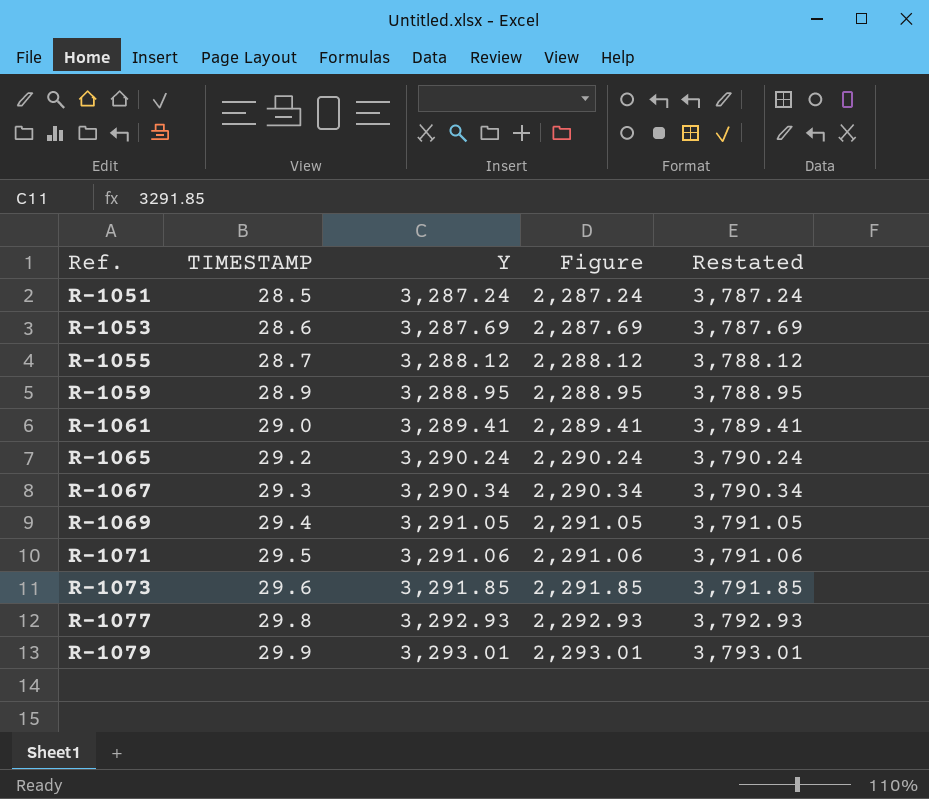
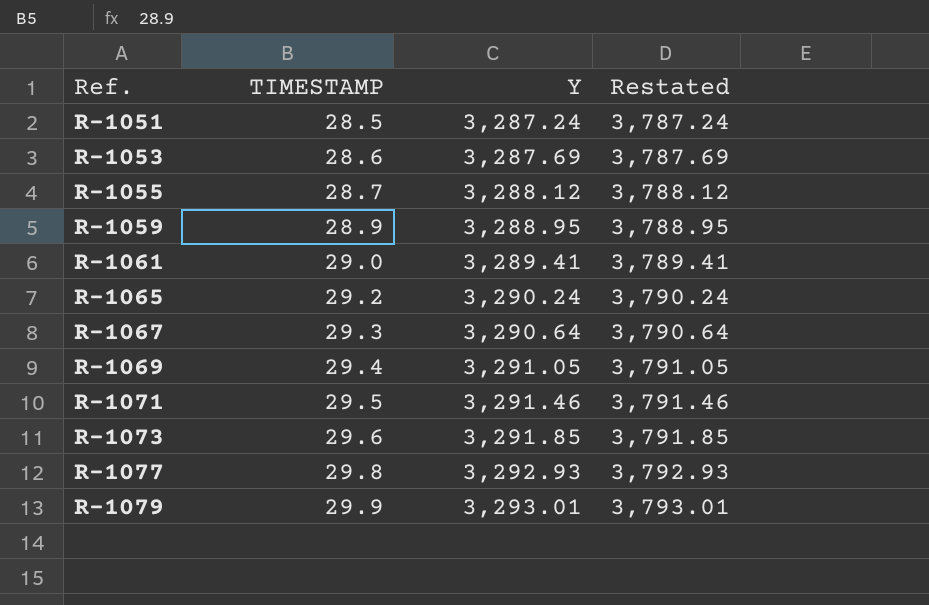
column Figure | formula: [Y] - 1000 -> none
R-1067 | Y: 3,290.34 -> 3,290.64
R-1067 | Restated: 3,790.34 -> 3,790.64
R-1071 | Y: 3,291.06 -> 3,291.46
R-1071 | Restated: 3,791.06 -> 3,791.46

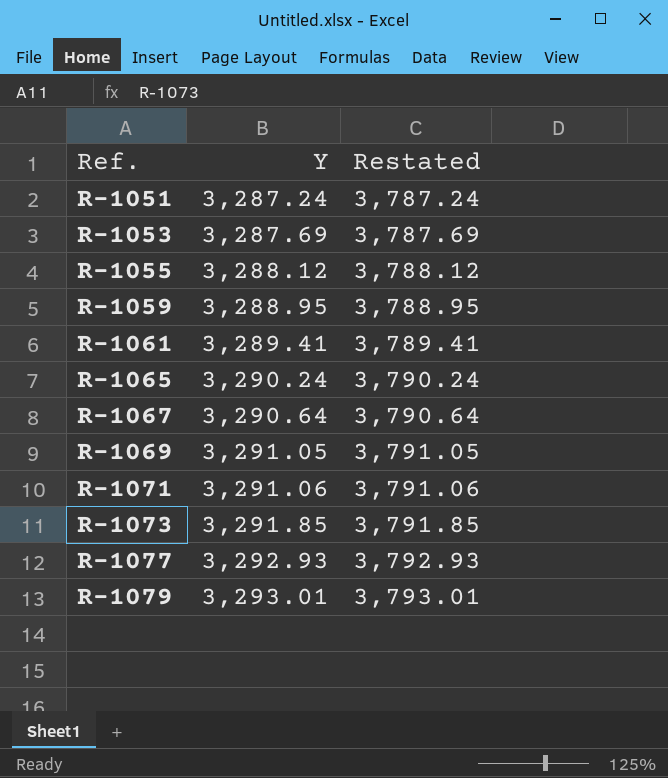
column TIMESTAMP | position: 2 -> none
R-1071 | Y: 3,291.46 -> 3,291.06
R-1071 | Restated: 3,791.46 -> 3,791.06

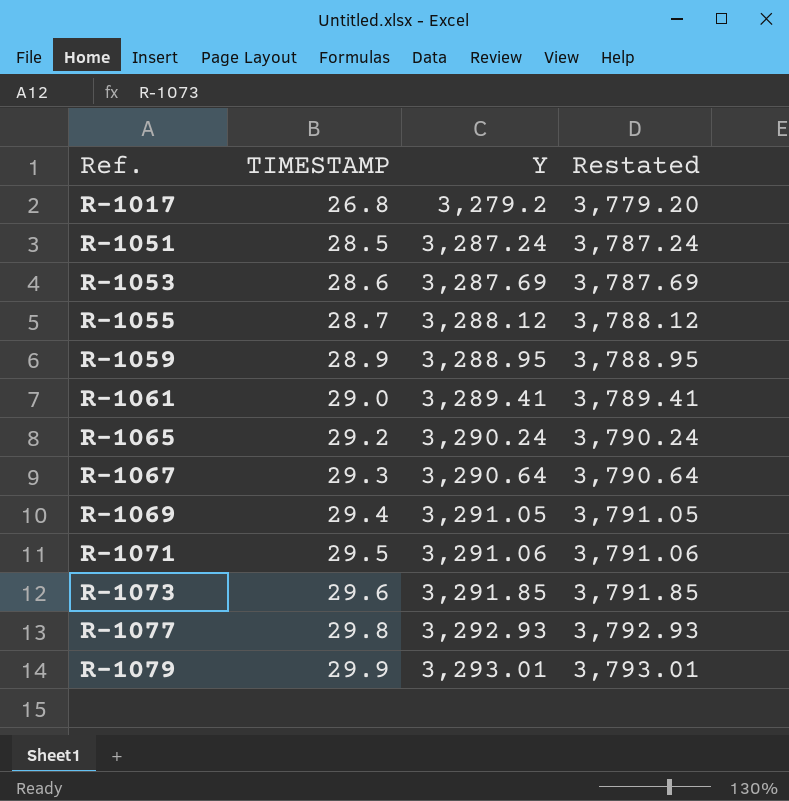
column TIMESTAMP | position: none -> 2
row R-1017: none -> 26.8 | 3,279.2 | 3,779.20

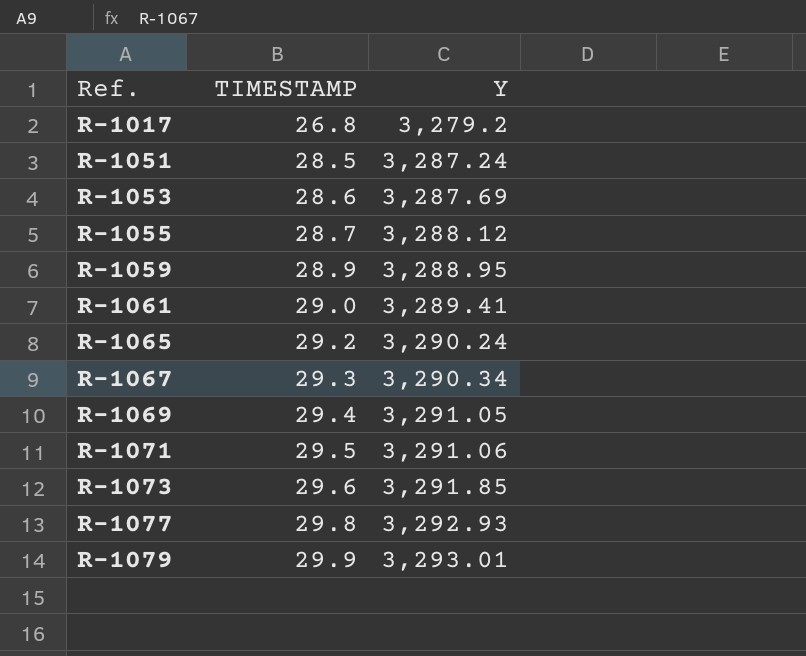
column Restated | formula: [Y] + 500 -> none
R-1067 | Y: 3,290.64 -> 3,290.34

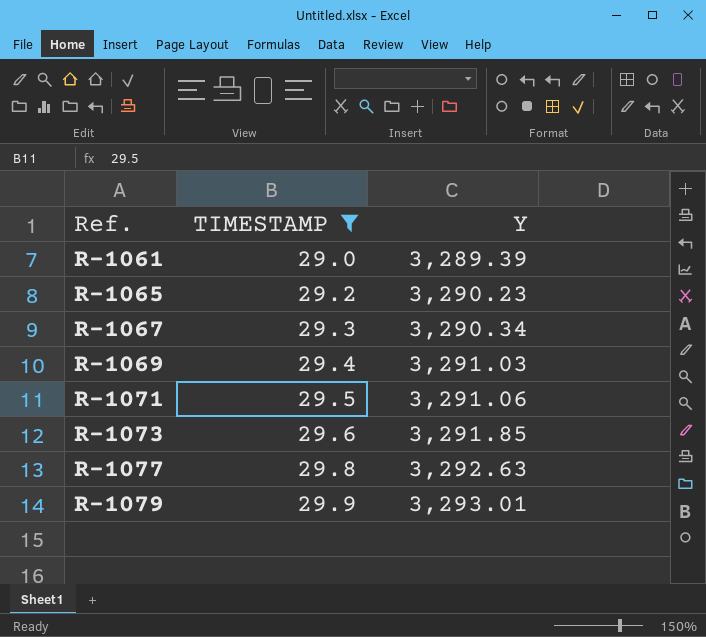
filter: none -> TIMESTAMP >= 29.0
R-1061 | Y: 3,289.41 -> 3,289.39
R-1065 | Y: 3,290.24 -> 3,290.23
R-1069 | Y: 3,291.05 -> 3,291.03
R-1077 | Y: 3,292.93 -> 3,292.63

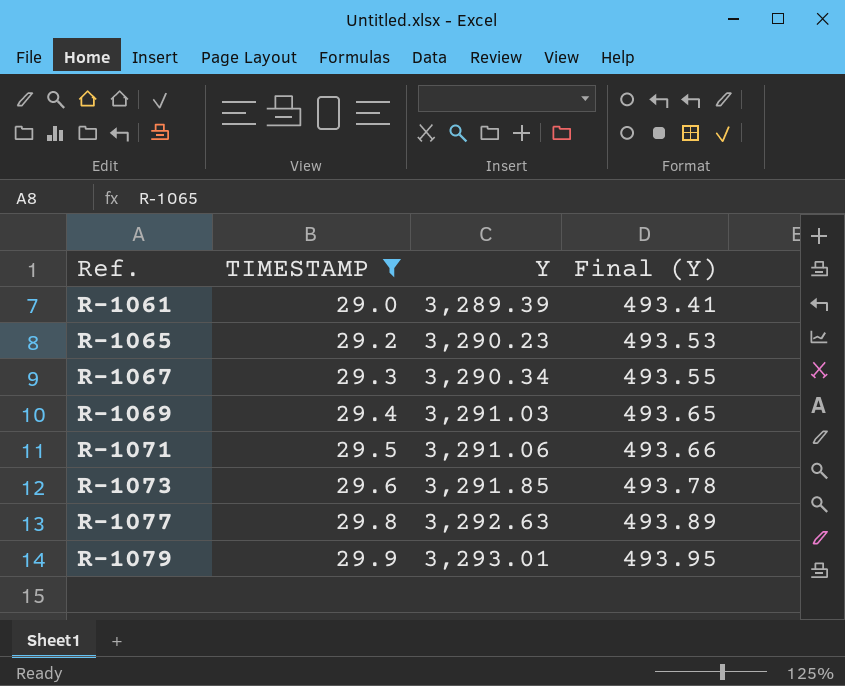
column Final (Y) | formula: none -> [Y] * 0.15

